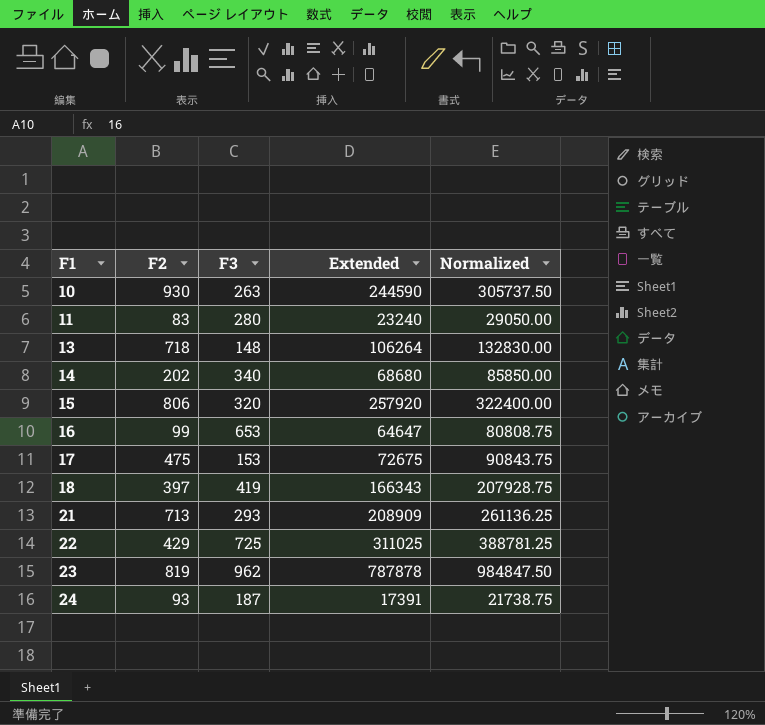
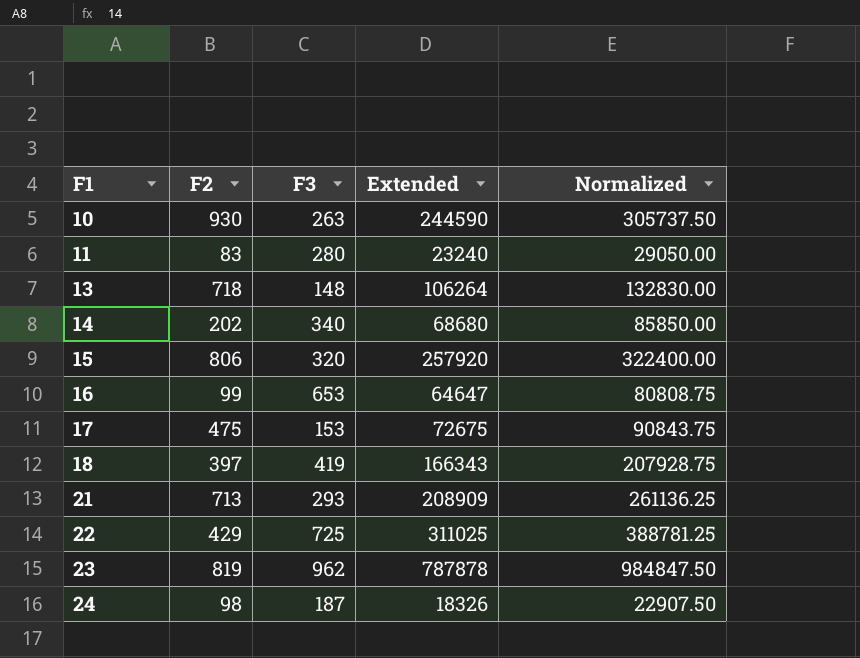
24 | F2: 93 -> 98
24 | Extended: 17391 -> 18326
24 | Normalized: 21738.75 -> 22907.50

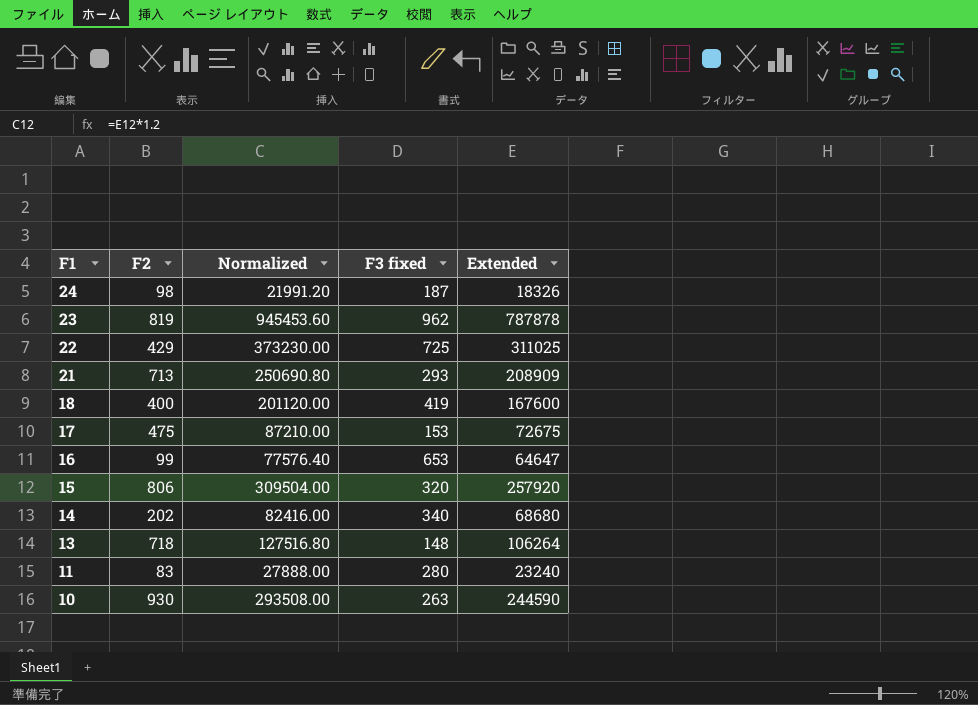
row order: F1 ascending -> F1 descending
column Normalized | formula: [Extended] * 1.25 -> [Extended] * 1.2
column Normalized | position: 5 -> 3
column name: F3 -> F3 fixed
18 | F2: 397 -> 400
18 | Extended: 166343 -> 167600

